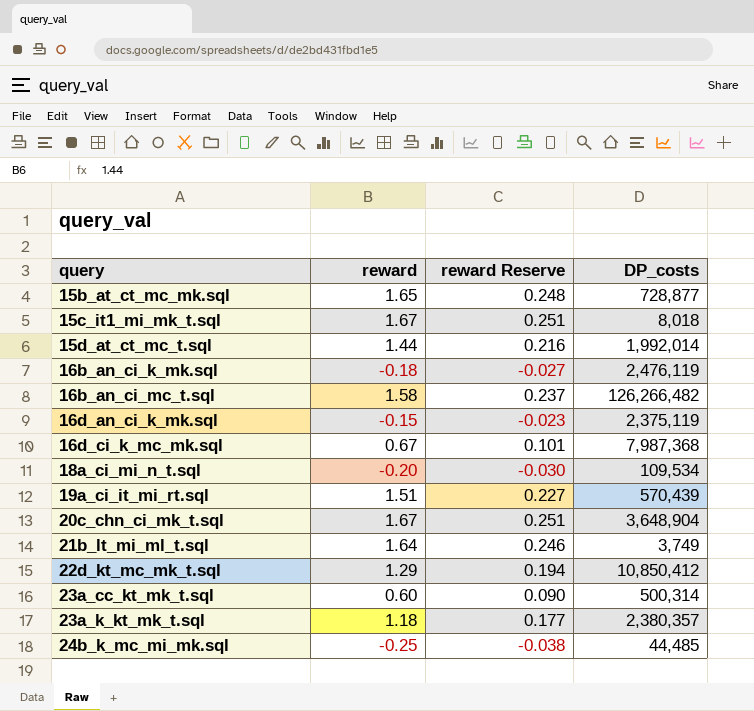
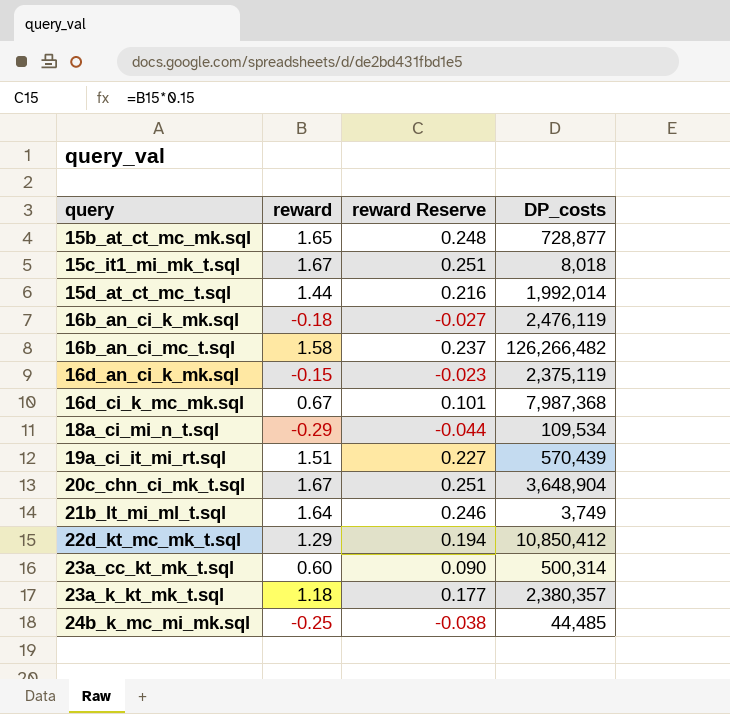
18a_ci_mi_n_t.sql | reward: -0.20 -> -0.29
18a_ci_mi_n_t.sql | reward Reserve: -0.030 -> -0.044

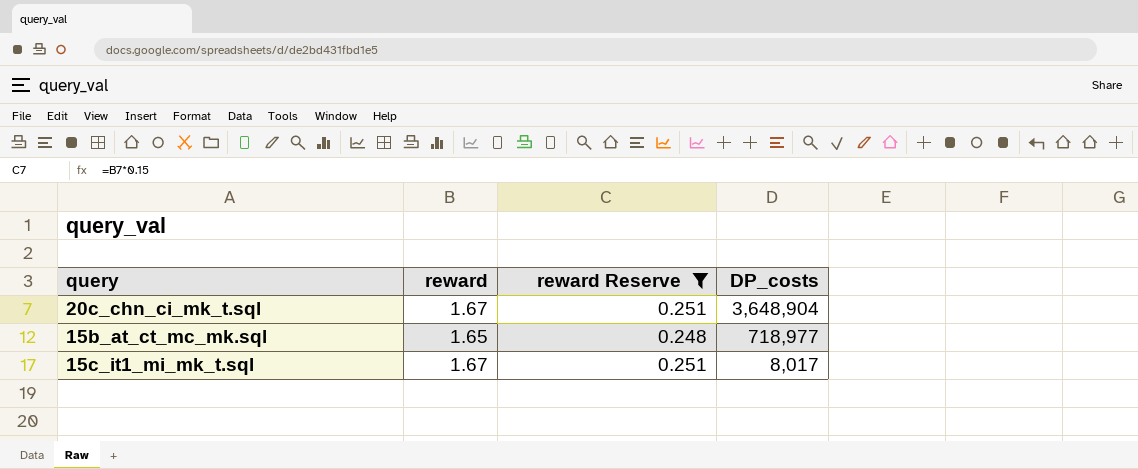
filter: none -> reward Reserve >= 0.248
row order: query ascending -> DP_costs descending
15b_at_ct_mc_mk.sql | DP_costs: 728,877 -> 718,977
15c_it1_mi_mk_t.sql | DP_costs: 8,018 -> 8,017

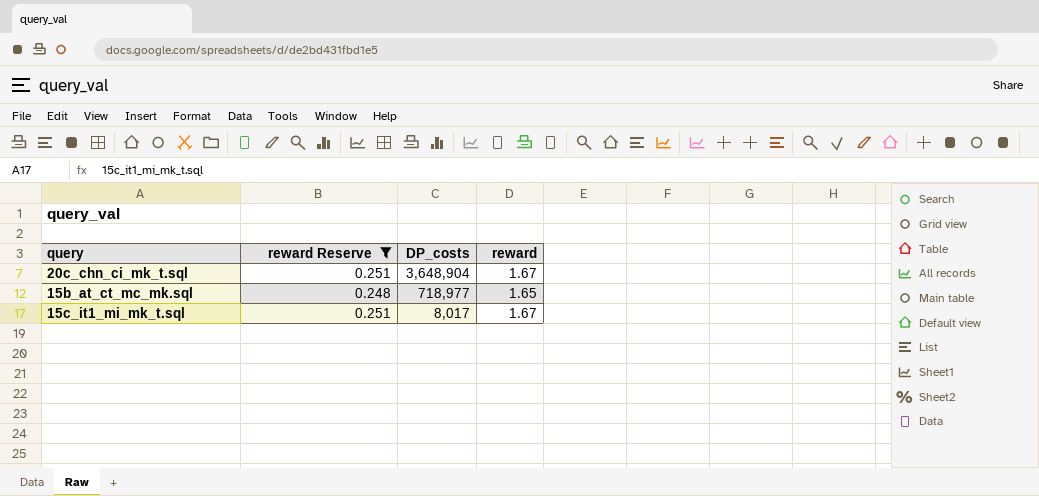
column reward | position: 2 -> 4

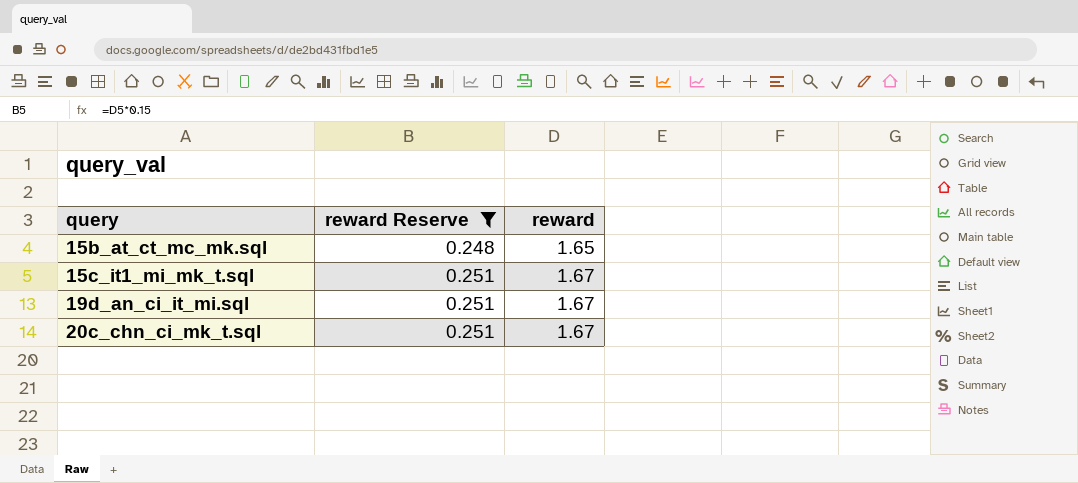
row order: DP_costs descending -> query ascending
column DP_costs | position: 3 -> none
row 19d_an_ci_it_mi.sql: none -> 0.251 | 1.67

